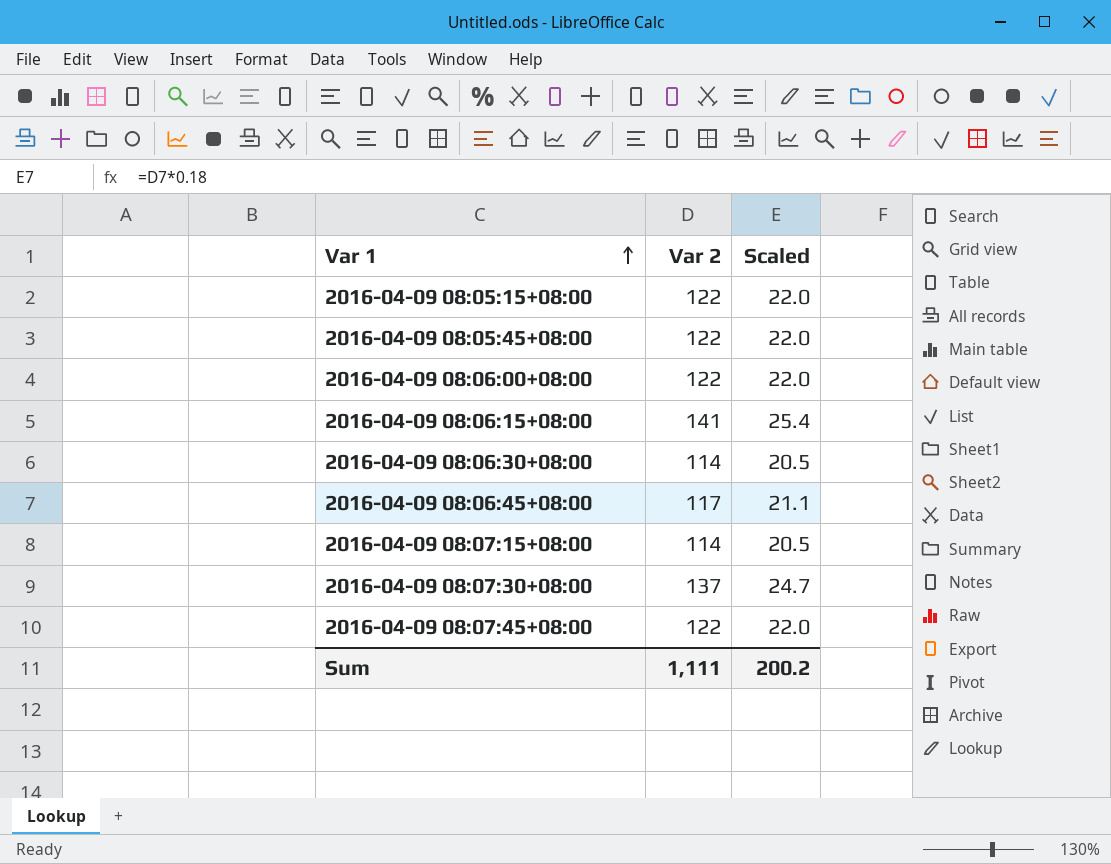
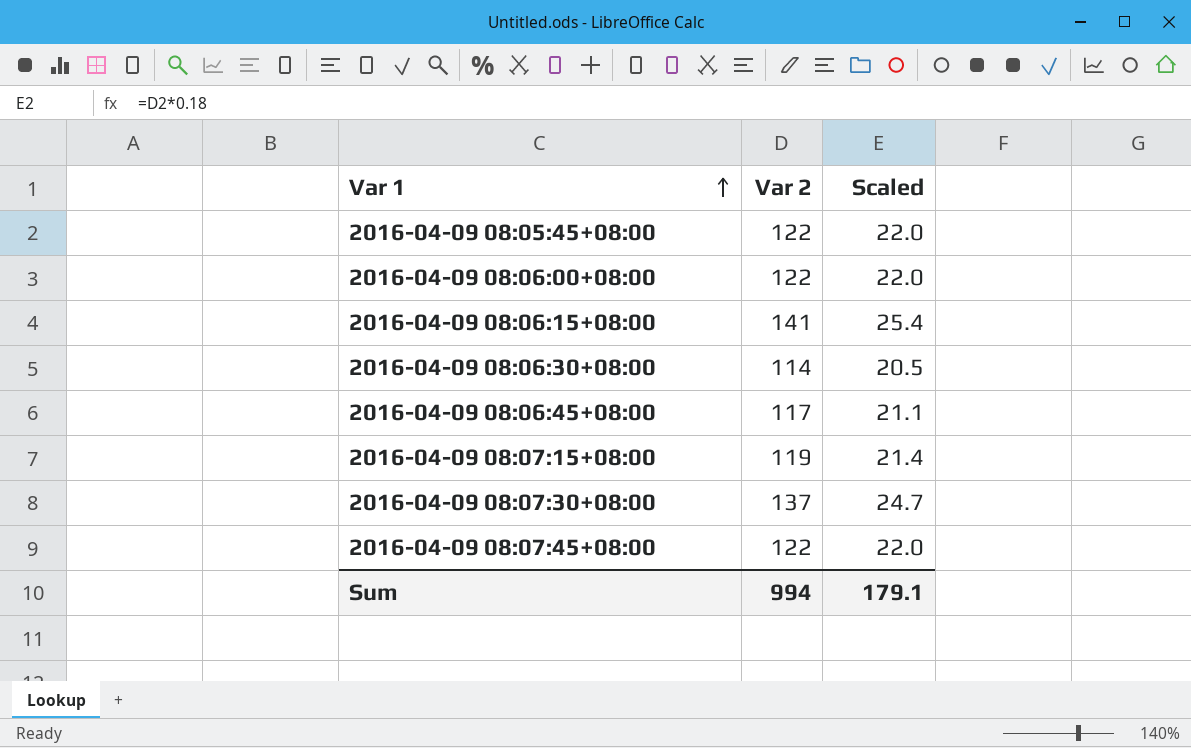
row 2016-04-09 08:05:15+08:00: 122 | 22.0 -> none
2016-04-09 08:07:15+08:00 | Var 2: 114 -> 119
2016-04-09 08:07:15+08:00 | Scaled: 20.5 -> 21.4
Sum | Var 2: 1,111 -> 994
Sum | Scaled: 200.2 -> 179.1

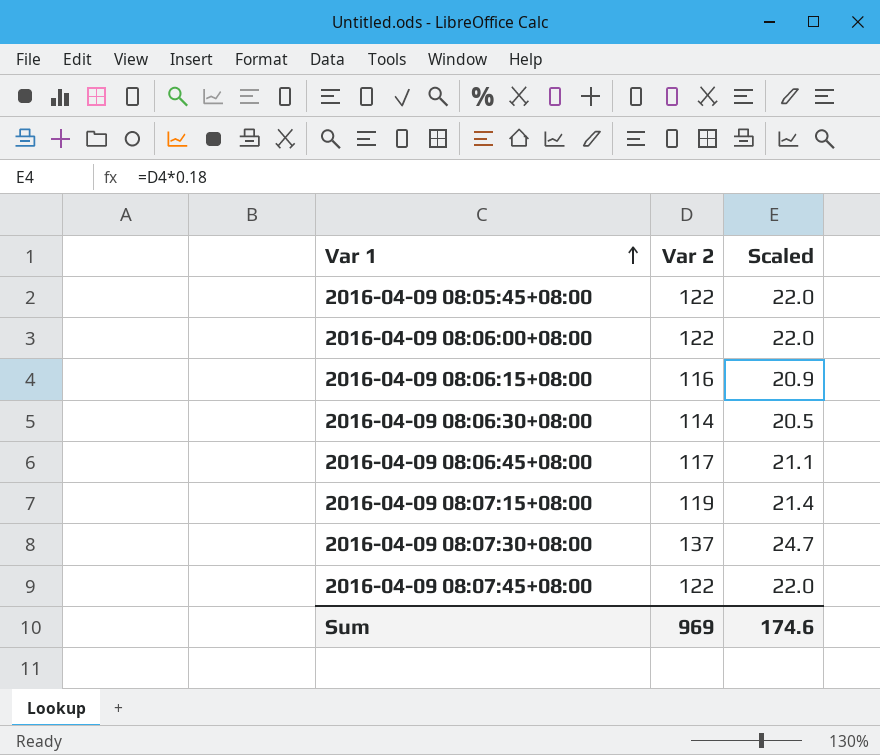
2016-04-09 08:06:15+08:00 | Var 2: 141 -> 116
2016-04-09 08:06:15+08:00 | Scaled: 25.4 -> 20.9
Sum | Var 2: 994 -> 969
Sum | Scaled: 179.1 -> 174.6

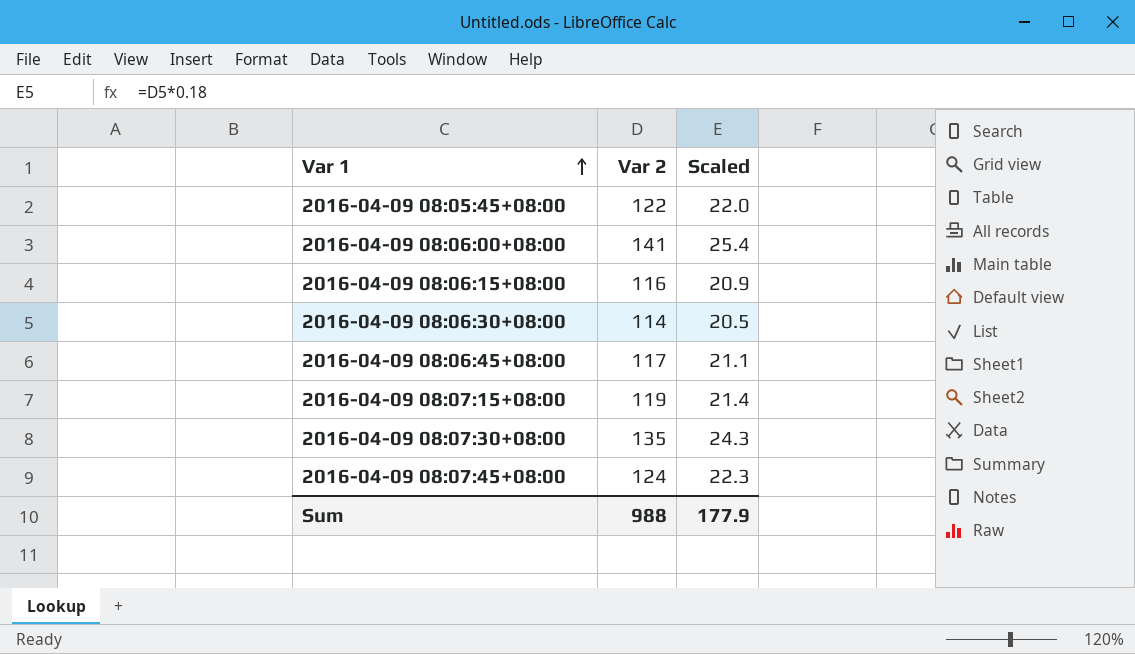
2016-04-09 08:06:00+08:00 | Var 2: 122 -> 141
2016-04-09 08:06:00+08:00 | Scaled: 22.0 -> 25.4
2016-04-09 08:07:30+08:00 | Var 2: 137 -> 135
2016-04-09 08:07:30+08:00 | Scaled: 24.7 -> 24.3
2016-04-09 08:07:45+08:00 | Var 2: 122 -> 124
2016-04-09 08:07:45+08:00 | Scaled: 22.0 -> 22.3
Sum | Var 2: 969 -> 988
Sum | Scaled: 174.6 -> 177.9

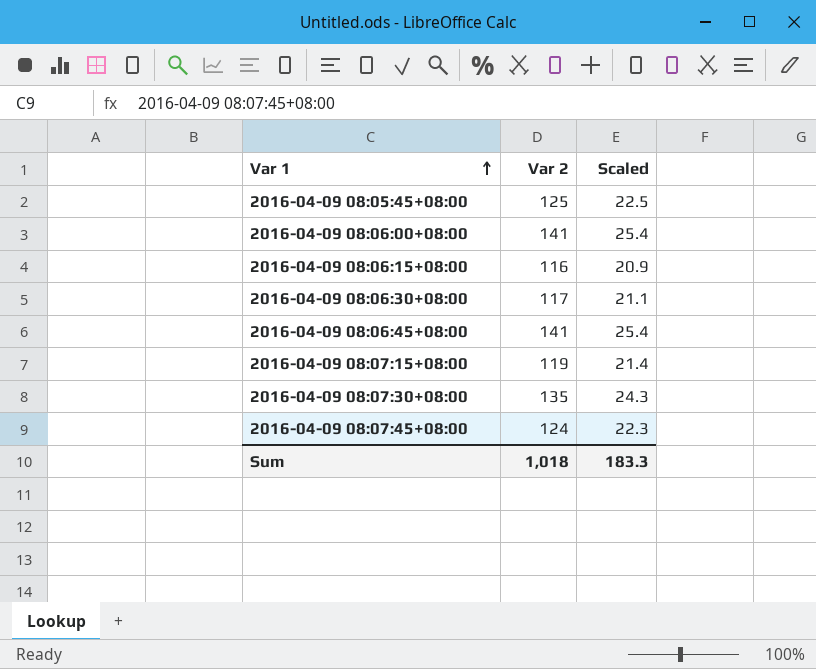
2016-04-09 08:05:45+08:00 | Var 2: 122 -> 125
2016-04-09 08:05:45+08:00 | Scaled: 22.0 -> 22.5
2016-04-09 08:06:30+08:00 | Var 2: 114 -> 117
2016-04-09 08:06:30+08:00 | Scaled: 20.5 -> 21.1
2016-04-09 08:06:45+08:00 | Var 2: 117 -> 141
2016-04-09 08:06:45+08:00 | Scaled: 21.1 -> 25.4
Sum | Var 2: 988 -> 1,018
Sum | Scaled: 177.9 -> 183.3

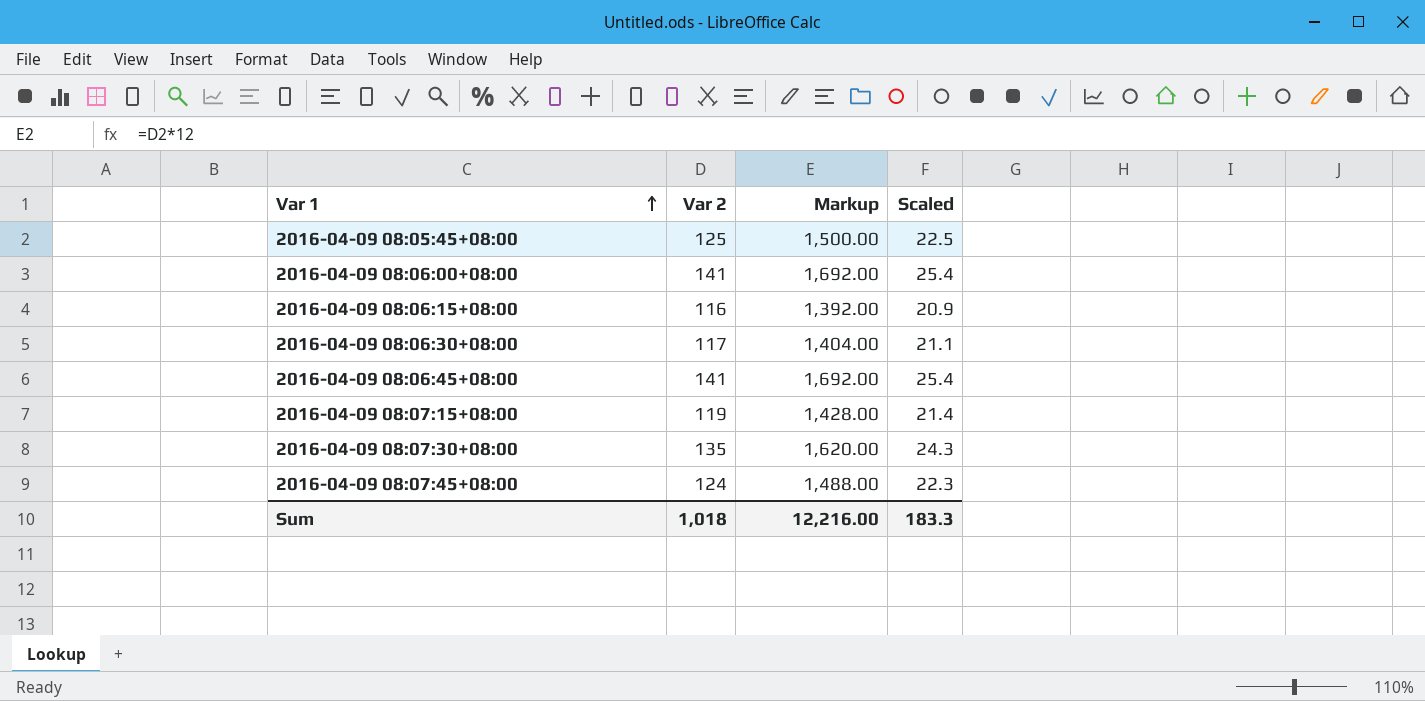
column Markup | formula: none -> [Var 2] * 12

